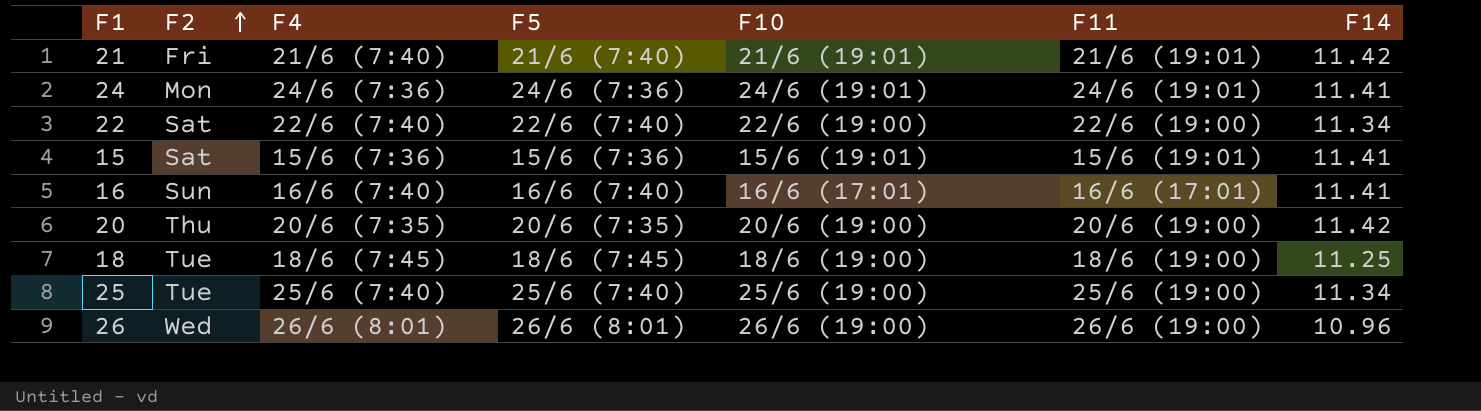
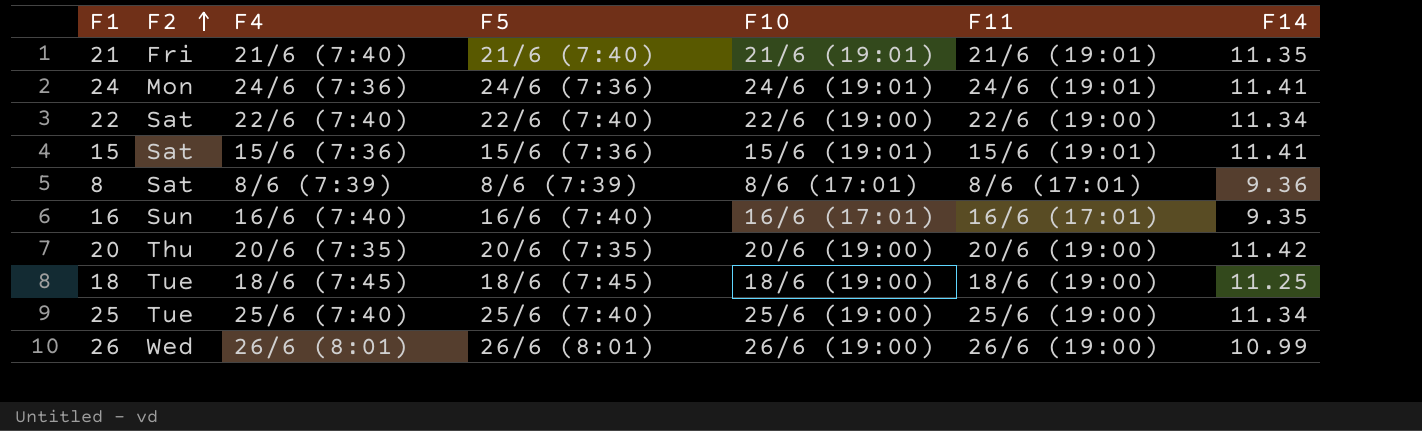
21 | F14: 11.42 -> 11.35
row 8: none -> Sat | 8/6 (7:39) | 8/6 (7:39) | 8/6 (17:01) | 8/6 (17:01) | 9.36
16 | F14: 11.41 -> 9.35
26 | F14: 10.96 -> 10.99

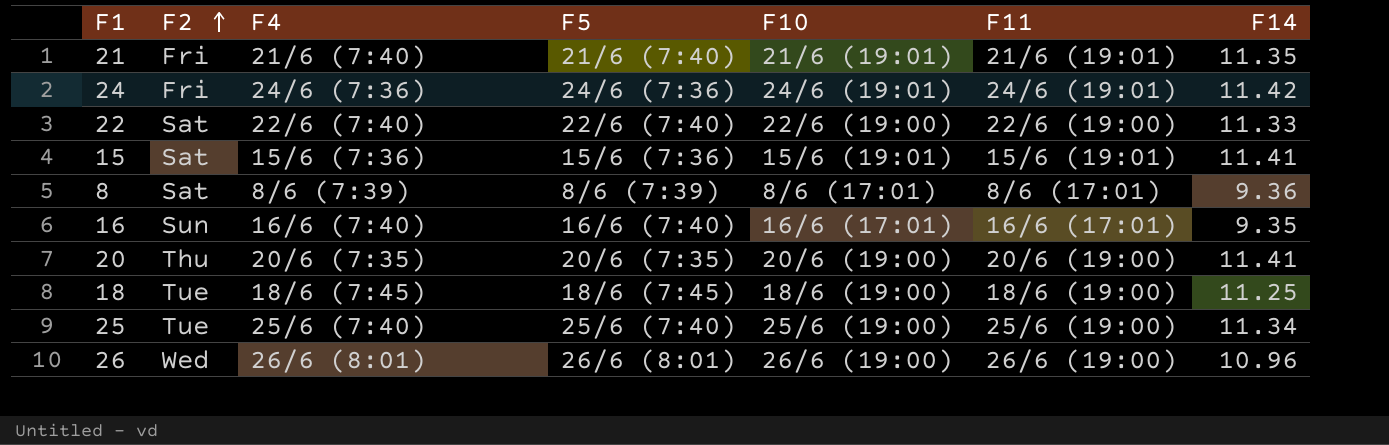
24 | F2: Mon -> Fri
24 | F14: 11.41 -> 11.42
22 | F14: 11.34 -> 11.33
20 | F14: 11.42 -> 11.41
26 | F14: 10.99 -> 10.96

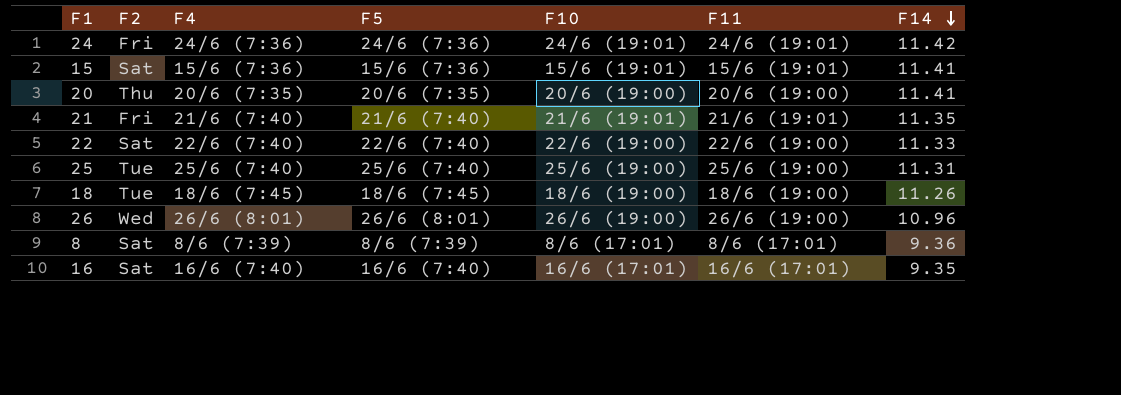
row order: F2 ascending -> F14 descending
25 | F14: 11.34 -> 11.31
18 | F14: 11.25 -> 11.26
16 | F2: Sun -> Sat

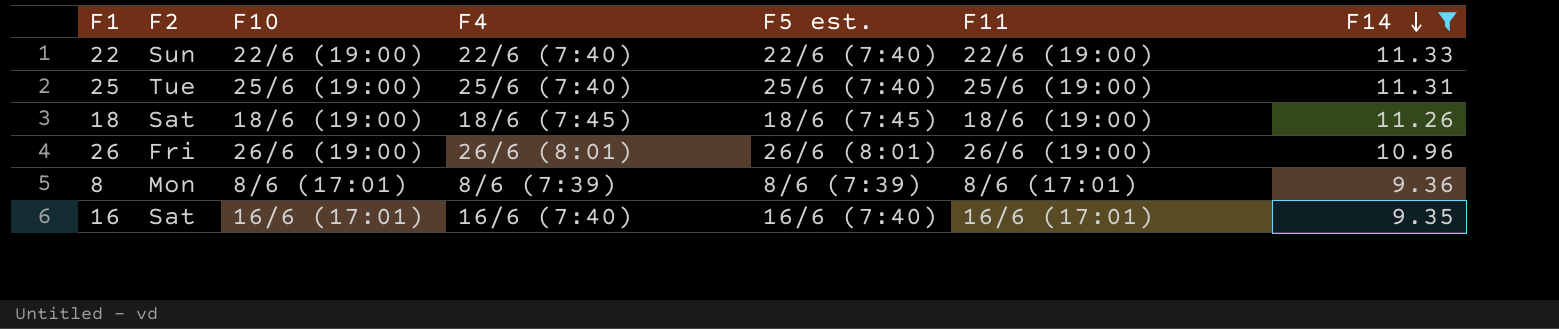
filter: none -> F14 <= 11.33
column F10 | position: 5 -> 3
column name: F5 -> F5 est.
22 | F2: Sat -> Sun
18 | F2: Tue -> Sat
26 | F2: Wed -> Fri
8 | F2: Sat -> Mon

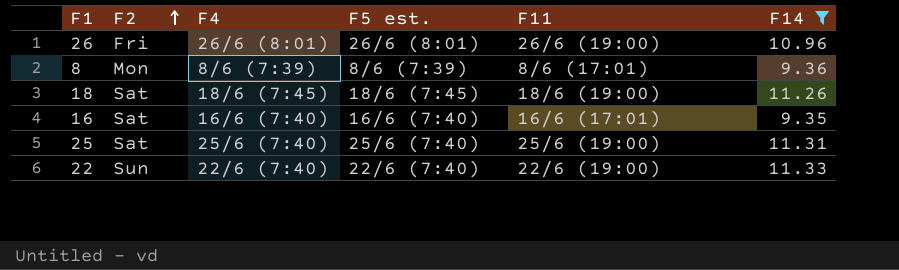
row order: F14 descending -> F2 ascending
column F10 | position: 3 -> none
25 | F2: Tue -> Sat

